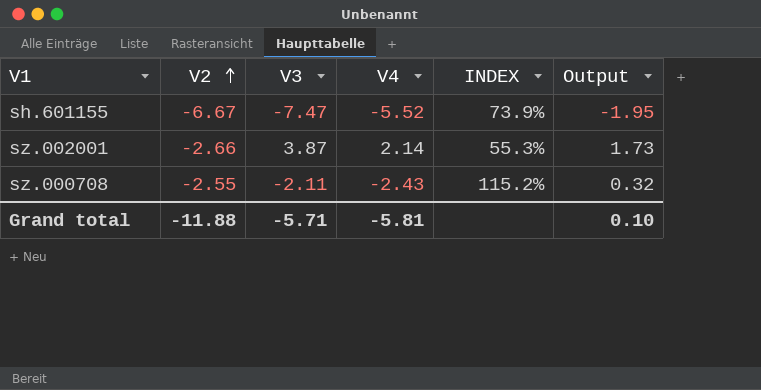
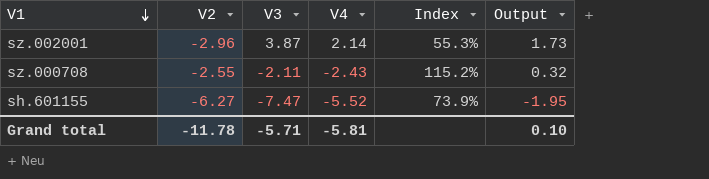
row order: V2 ascending -> V1 descending
column name: INDEX -> Index
sz.002001 | V2: -2.66 -> -2.96
sh.601155 | V2: -6.67 -> -6.27
Grand total | V2: -11.88 -> -11.78

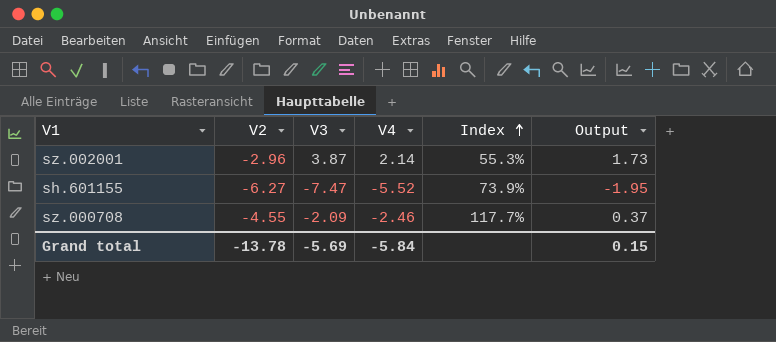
row order: V1 descending -> Index ascending
sz.000708 | V2: -2.55 -> -4.55
sz.000708 | V3: -2.11 -> -2.09
sz.000708 | V4: -2.43 -> -2.46
sz.000708 | Index: 115.2% -> 117.7%
sz.000708 | Output: 0.32 -> 0.37
Grand total | V2: -11.78 -> -13.78
Grand total | V3: -5.71 -> -5.69
Grand total | V4: -5.81 -> -5.84
Grand total | Output: 0.10 -> 0.15

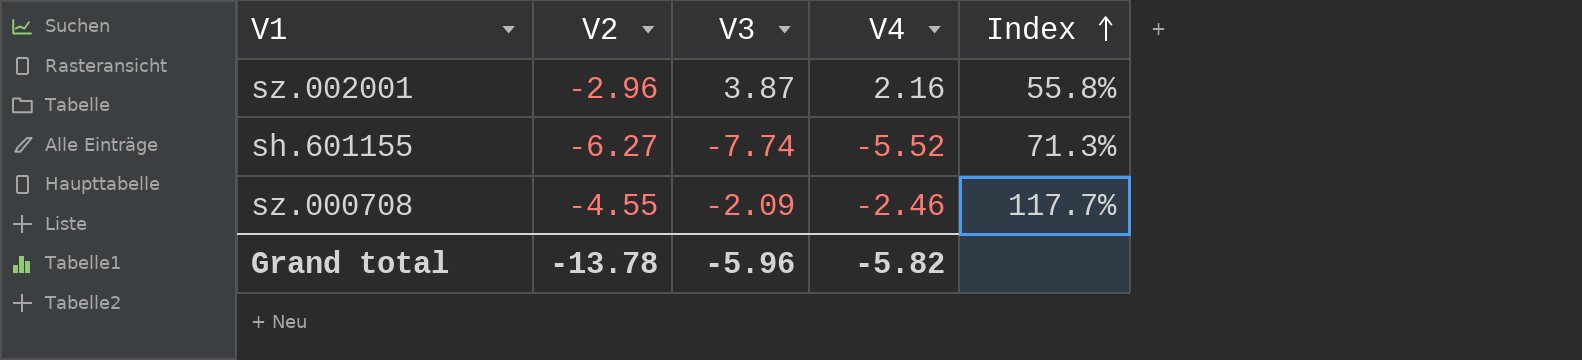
column Output | formula: [V3] - [V4] -> none
sz.002001 | V4: 2.14 -> 2.16
sz.002001 | Index: 55.3% -> 55.8%
sh.601155 | V3: -7.47 -> -7.74
sh.601155 | Index: 73.9% -> 71.3%
Grand total | V3: -5.69 -> -5.96
Grand total | V4: -5.84 -> -5.82

